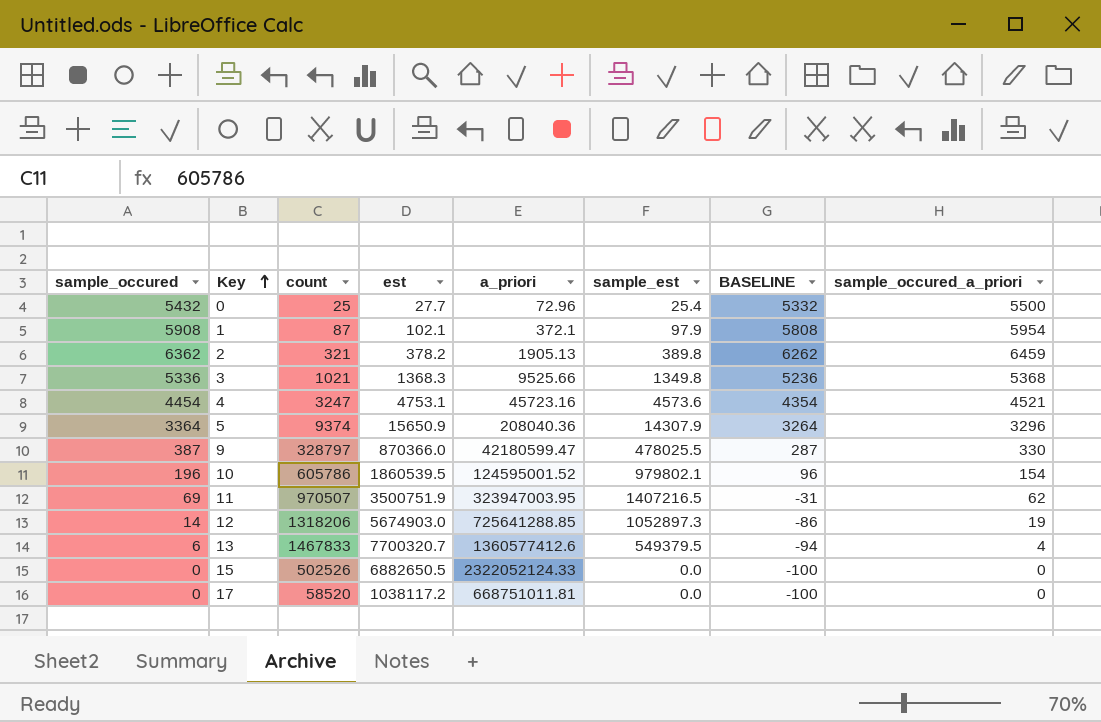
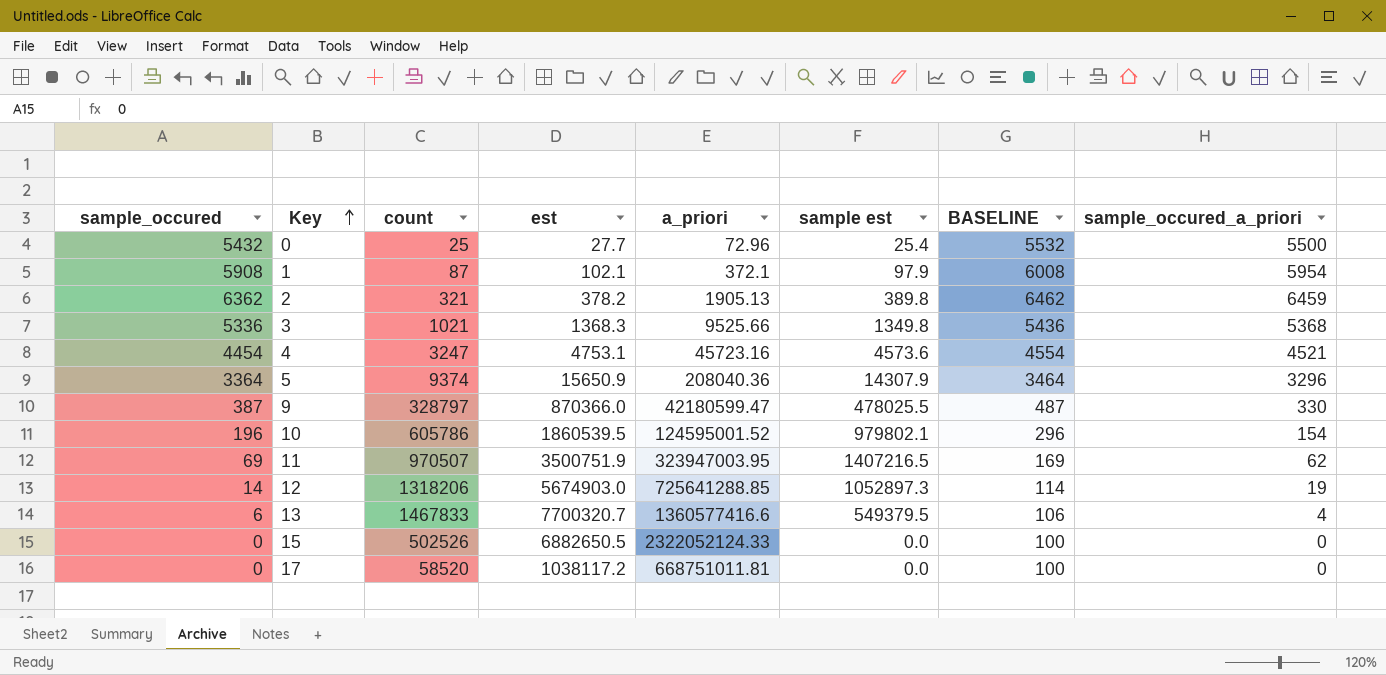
column name: sample_est -> sample est
column BASELINE | formula: [sample_occured] - 100 -> [sample_occured] + 100
13 | a_priori: 1360577412.6 -> 1360577416.6

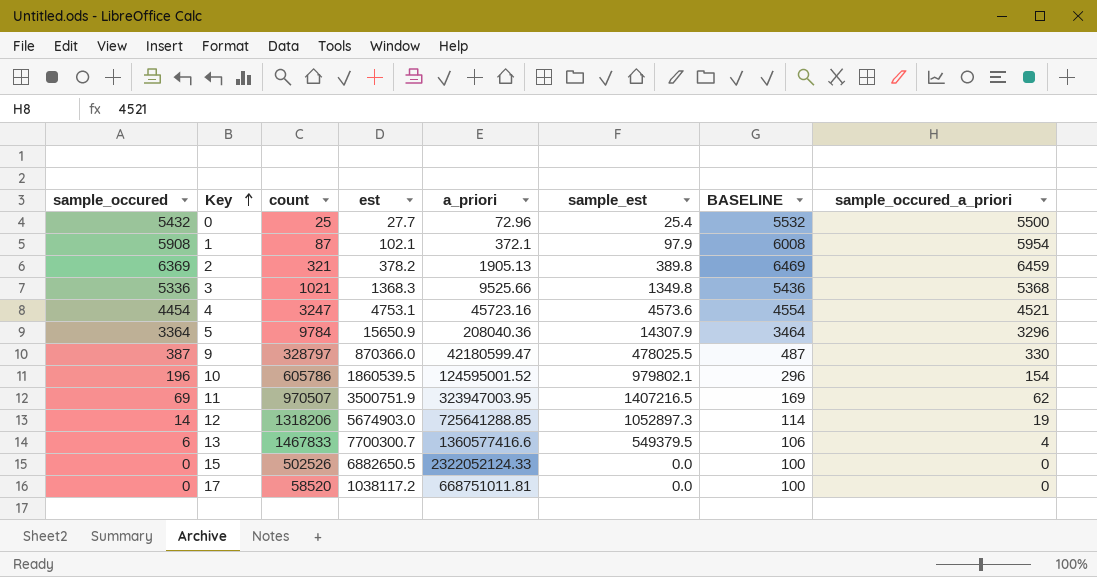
column name: sample est -> sample_est
2 | sample_occured: 6362 -> 6369
2 | BASELINE: 6462 -> 6469
5 | count: 9374 -> 9784
13 | est: 7700320.7 -> 7700300.7

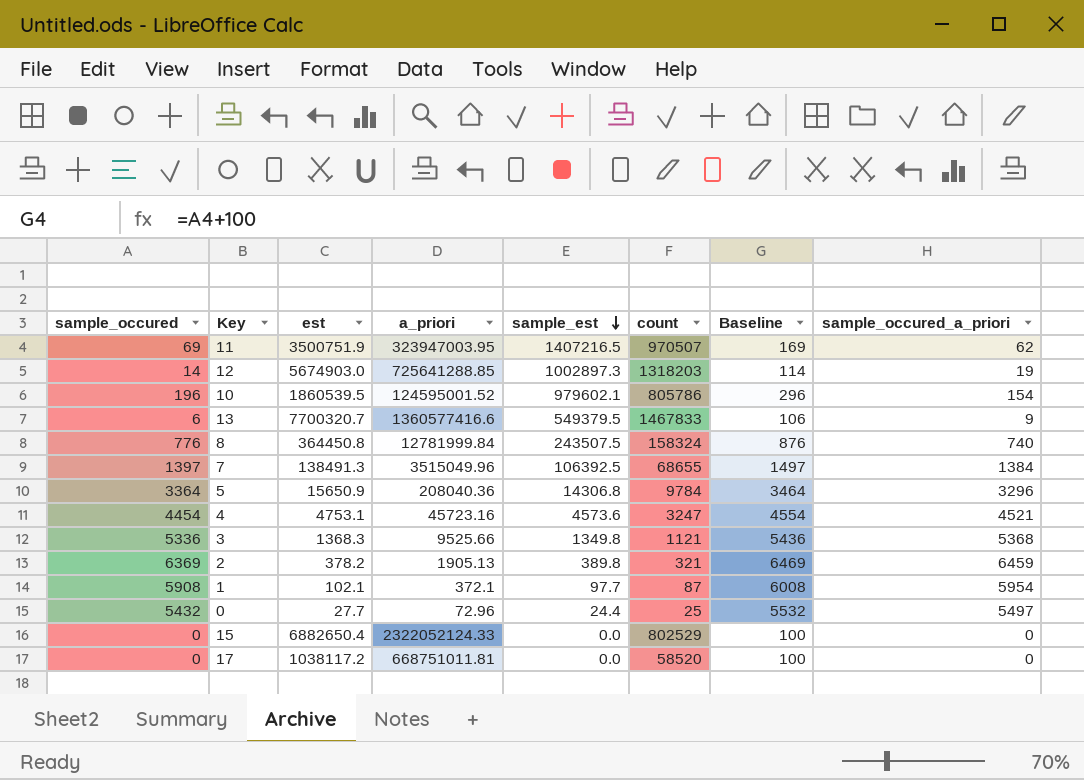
row order: Key ascending -> sample_est descending
column count | position: 3 -> 6
column name: BASELINE -> Baseline
row 9: 387 | 328797 | 870366.0 | 42180599.47 | 478025.5 | 487 | 330 -> none
12 | sample_est: 1052897.3 -> 1002897.3
12 | count: 1318206 -> 1318203
10 | sample_est: 979802.1 -> 979602.1
10 | count: 605786 -> 805786
13 | est: 7700300.7 -> 7700320.7
13 | sample_occured_a_priori: 4 -> 9
row 8: none -> 776 | 364450.8 | 12781999.84 | 243507.5 | 158324 | 876 | 740
row 7: none -> 1397 | 138491.3 | 3515049.96 | 106392.5 | 68655 | 1497 | 1384
5 | sample_est: 14307.9 -> 14306.8
3 | count: 1021 -> 1121
1 | sample_est: 97.9 -> 97.7
0 | sample_est: 25.4 -> 24.4
0 | sample_occured_a_priori: 5500 -> 5497
15 | est: 6882650.5 -> 6882650.4
15 | count: 502526 -> 802529

